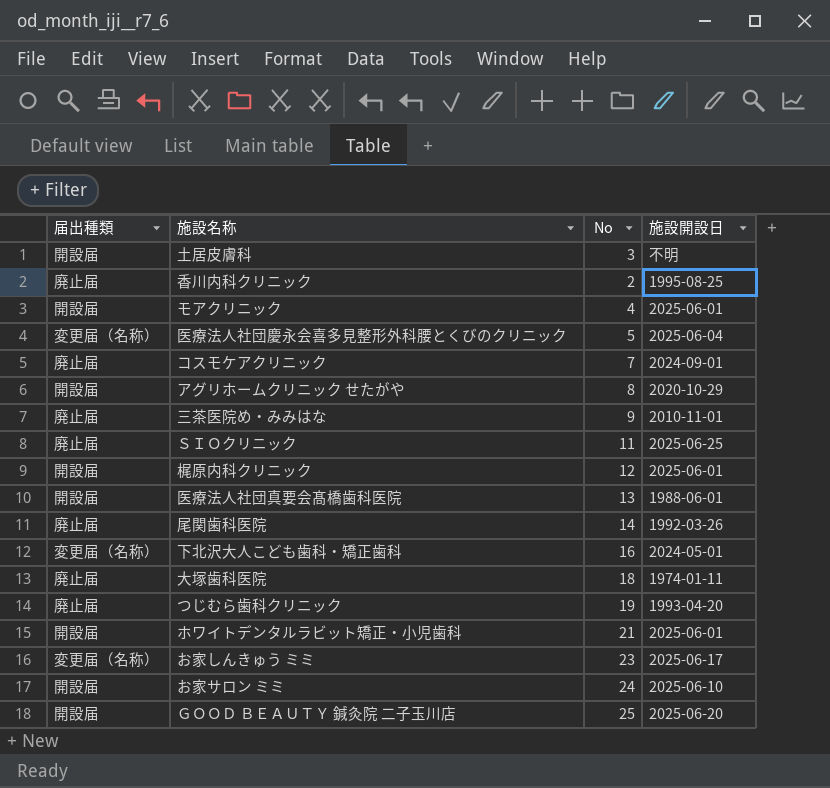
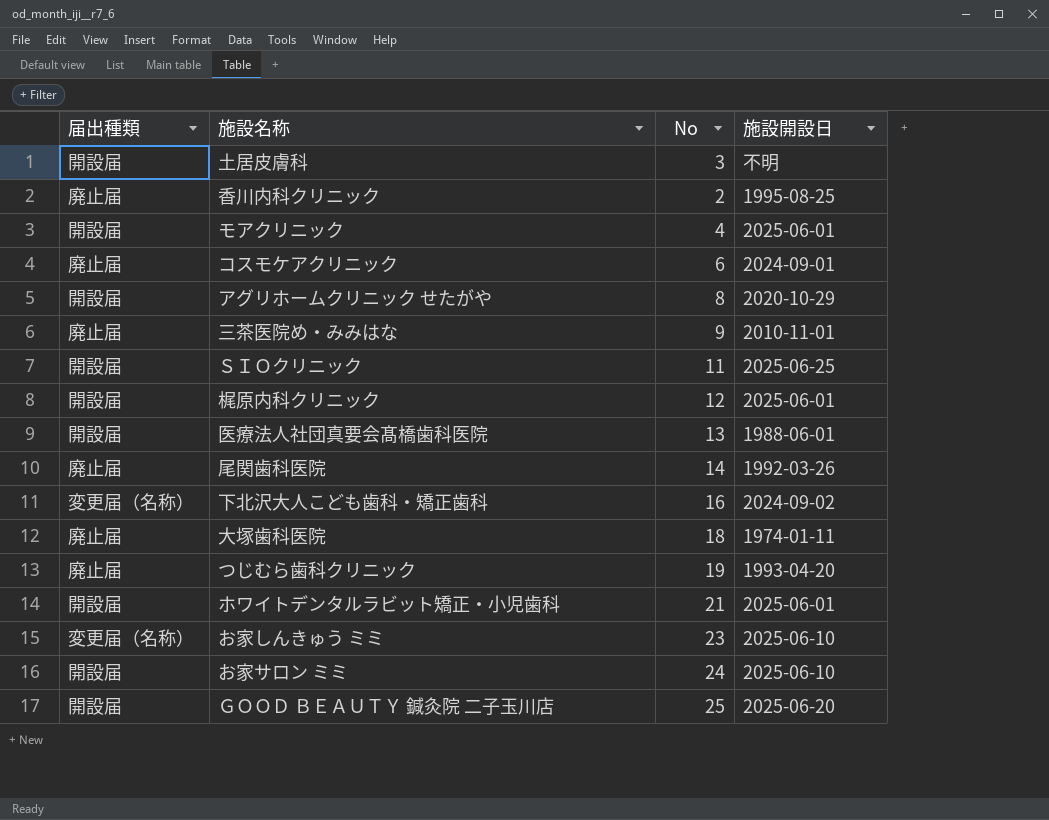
row 医療法人社団慶永会喜多見整形外科腰とくびのクリニック: 変更届（名称） | 5 | 2025-06-04 -> none
コスモケアクリニック | No: 7 -> 6
ＳＩＯクリニック | 届出種類: 廃止届 -> 開設届
下北沢大人こども歯科・矯正歯科 | 施設開設日: 2024-05-01 -> 2024-09-02
お家しんきゅう ミミ | 施設開設日: 2025-06-17 -> 2025-06-10

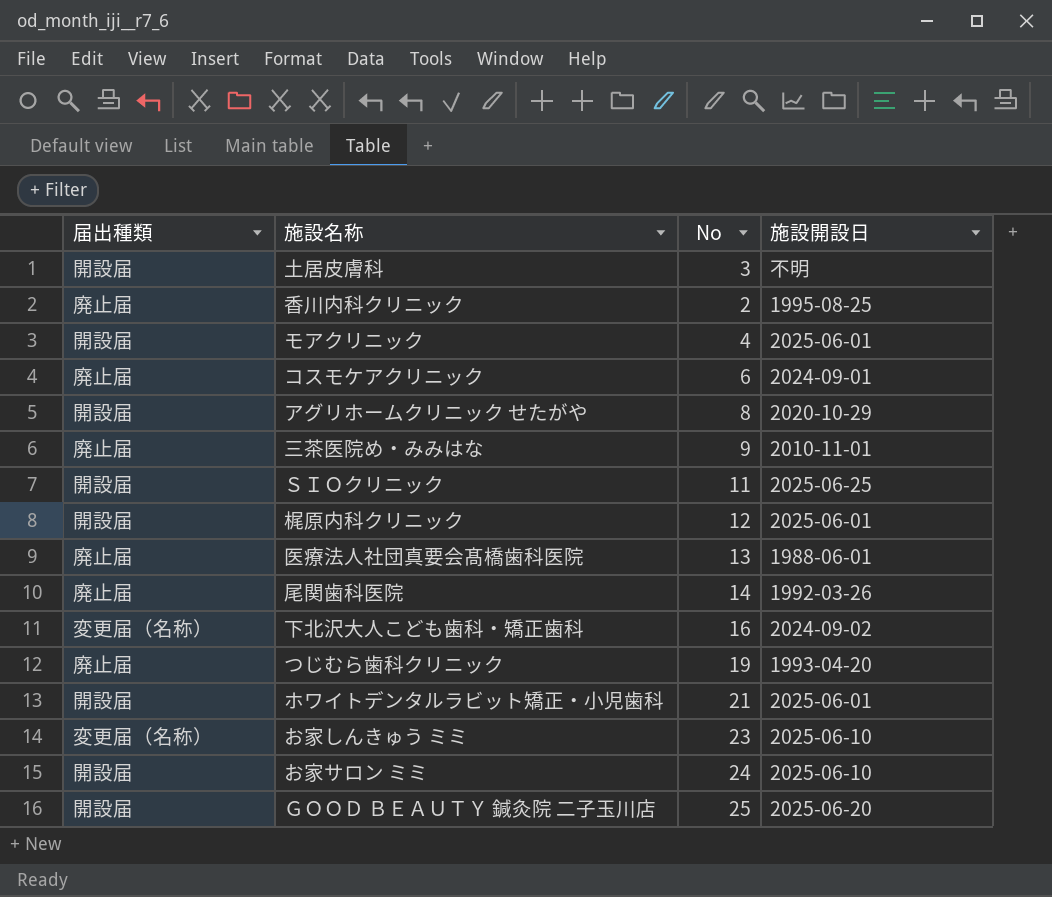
row 大塚歯科医院: 廃止届 | 18 | 1974-01-11 -> none
医療法人社団真要会髙橋歯科医院 | 届出種類: 開設届 -> 廃止届

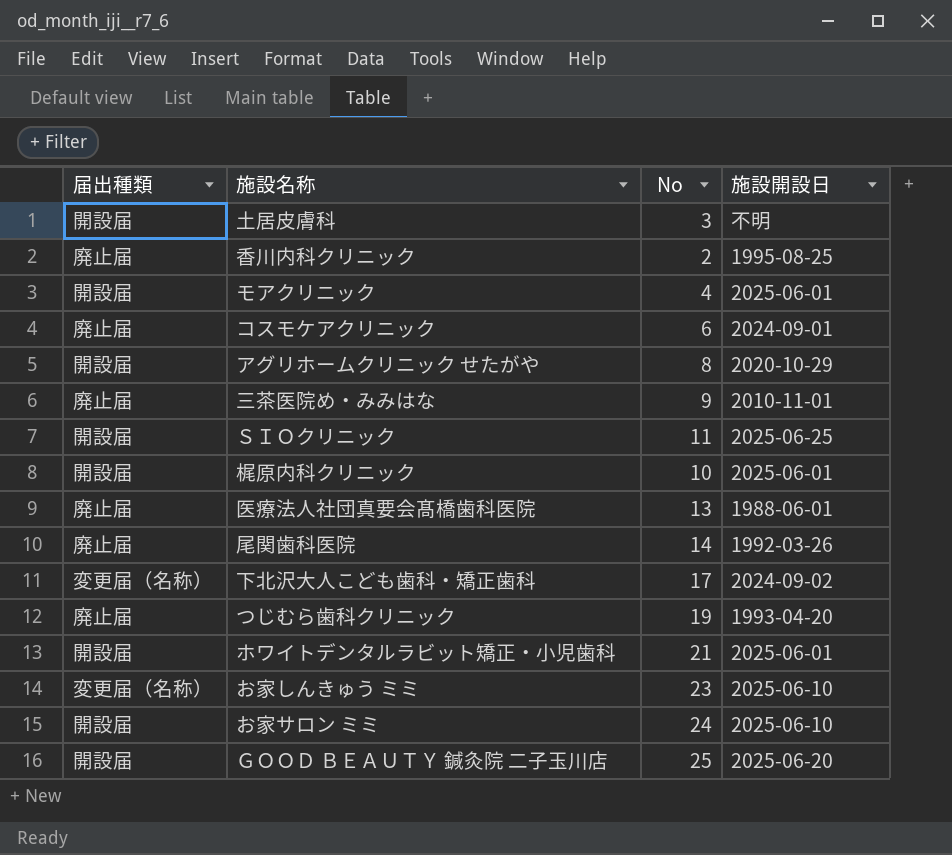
梶原内科クリニック | No: 12 -> 10
下北沢大人こども歯科・矯正歯科 | No: 16 -> 17

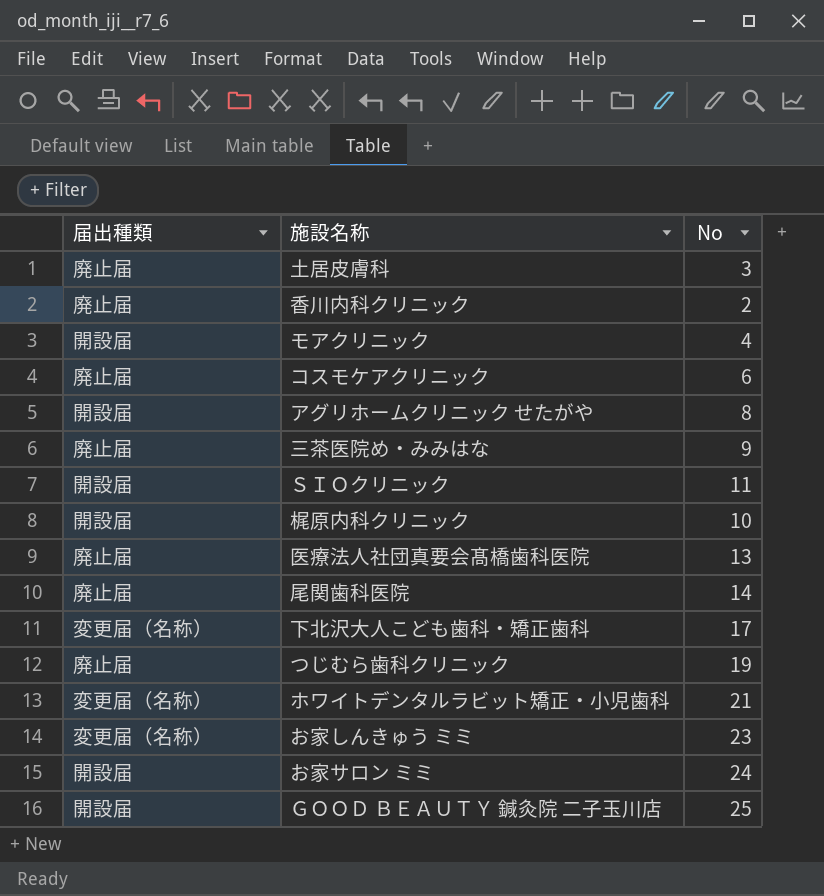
column 施設開設日 | position: 4 -> none
土居皮膚科 | 届出種類: 開設届 -> 廃止届
ホワイトデンタルラビット矯正・小児歯科 | 届出種類: 開設届 -> 変更届（名称）

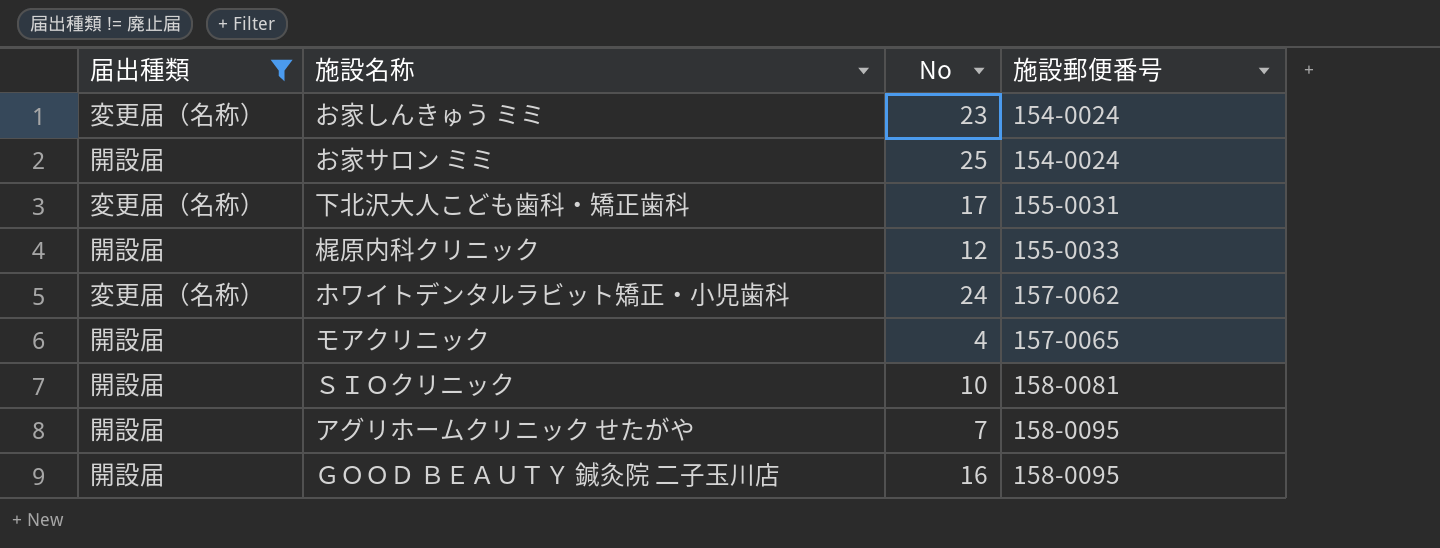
filter: none -> 届出種類 != 廃止届
row order: none -> 施設郵便番号 ascending
column 施設郵便番号 | position: none -> 4
お家サロン ミミ | No: 24 -> 25
梶原内科クリニック | No: 10 -> 12
ホワイトデンタルラビット矯正・小児歯科 | No: 21 -> 24
ＳＩＯクリニック | No: 11 -> 10
アグリホームクリニック せたがや | No: 8 -> 7
ＧＯＯＤ ＢＥＡＵＴＹ 鍼灸院 二子玉川店 | No: 25 -> 16

